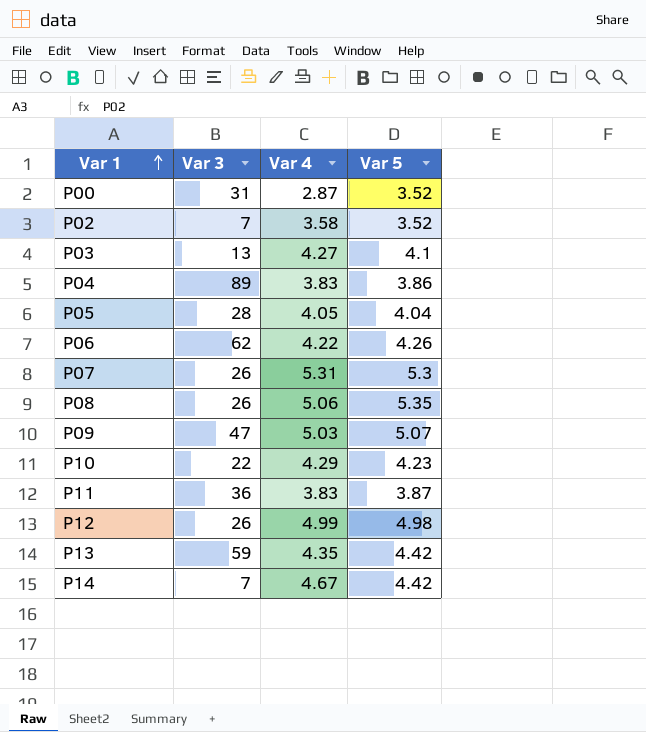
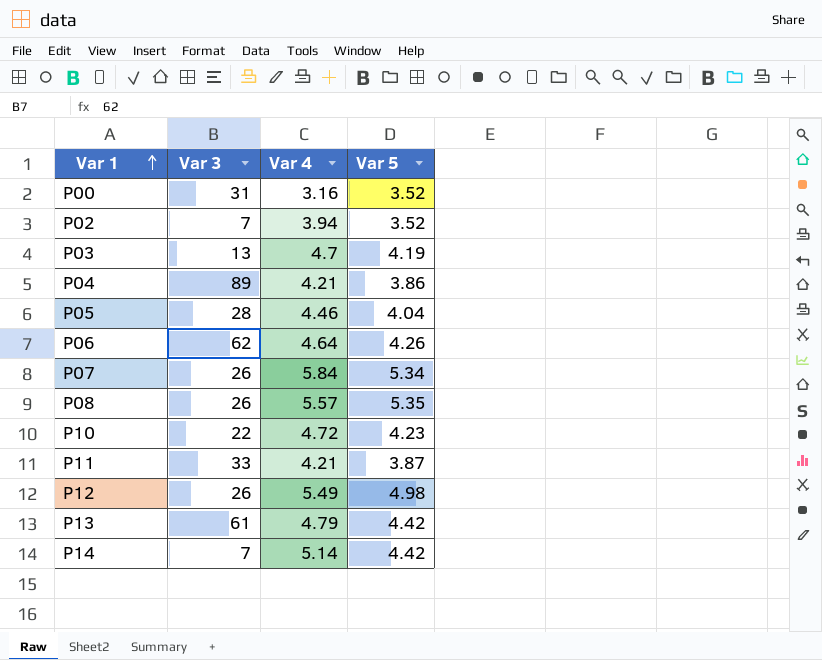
row P09: 47 | 5.03 | 5.07 -> none
P00 | Var 4: 2.87 -> 3.16
P02 | Var 4: 3.58 -> 3.94
P03 | Var 4: 4.27 -> 4.7
P03 | Var 5: 4.1 -> 4.19
P04 | Var 4: 3.83 -> 4.21
P05 | Var 4: 4.05 -> 4.46
P06 | Var 4: 4.22 -> 4.64
P07 | Var 4: 5.31 -> 5.84
P07 | Var 5: 5.3 -> 5.34
P08 | Var 4: 5.06 -> 5.57
P10 | Var 4: 4.29 -> 4.72
P11 | Var 3: 36 -> 33
P11 | Var 4: 3.83 -> 4.21
P12 | Var 4: 4.99 -> 5.49
P13 | Var 3: 59 -> 61
P13 | Var 4: 4.35 -> 4.79
P14 | Var 4: 4.67 -> 5.14

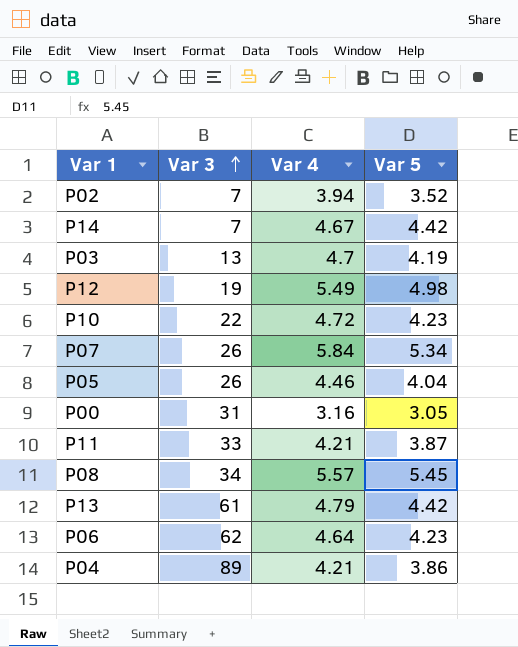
row order: Var 1 ascending -> Var 3 ascending
P14 | Var 4: 5.14 -> 4.67
P12 | Var 3: 26 -> 19
P05 | Var 3: 28 -> 26
P00 | Var 5: 3.52 -> 3.05
P08 | Var 3: 26 -> 34
P08 | Var 5: 5.35 -> 5.45
P06 | Var 5: 4.26 -> 4.23

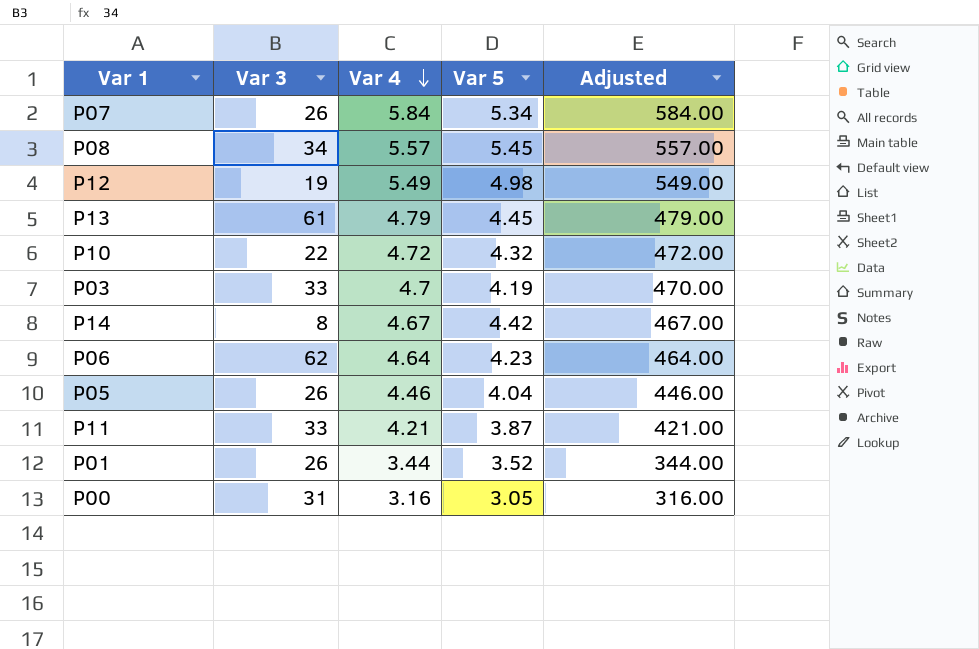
row order: Var 3 ascending -> Var 4 descending
column Adjusted | formula: none -> [Var 4] * 100
row P02: 7 | 3.94 | 3.52 -> none
row P04: 89 | 4.21 | 3.86 -> none
P13 | Var 5: 4.42 -> 4.45
P10 | Var 5: 4.23 -> 4.32
P03 | Var 3: 13 -> 33
P14 | Var 3: 7 -> 8
row P01: none -> 26 | 3.44 | 3.52 | 344.00

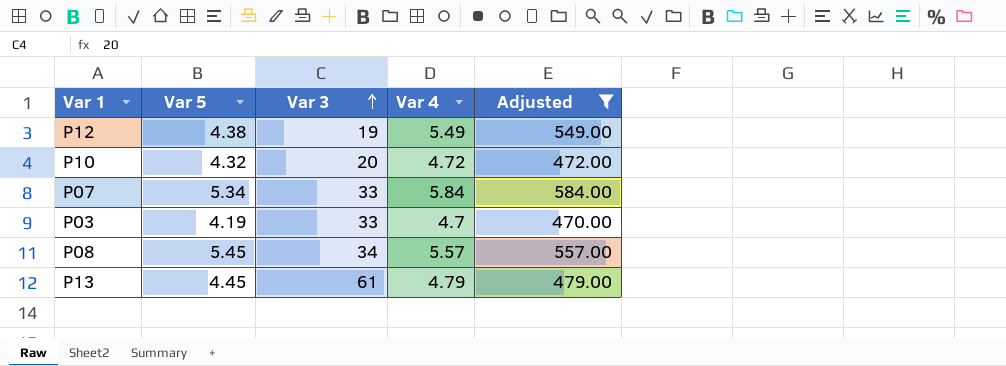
filter: none -> Adjusted >= 470.00
row order: Var 4 descending -> Var 3 ascending
column Var 5 | position: 4 -> 2
P12 | Var 5: 4.98 -> 4.38
P10 | Var 3: 22 -> 20
P07 | Var 3: 26 -> 33

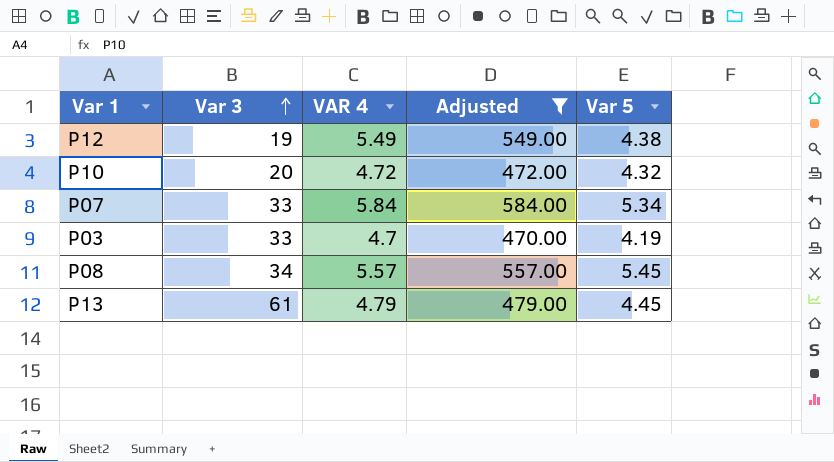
column name: Var 4 -> VAR 4
column Var 5 | position: 2 -> 5

